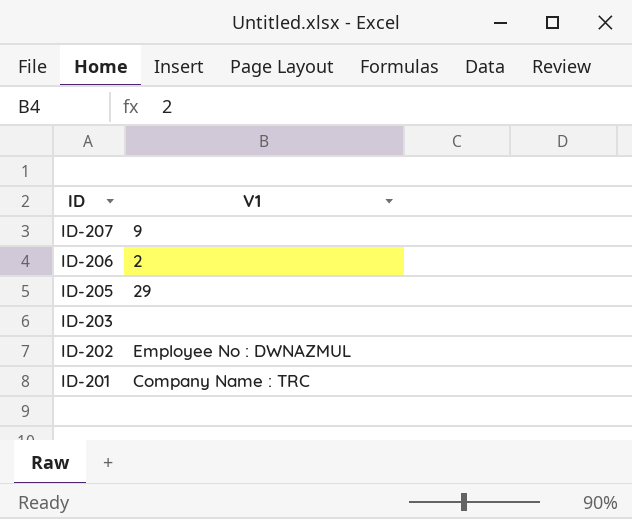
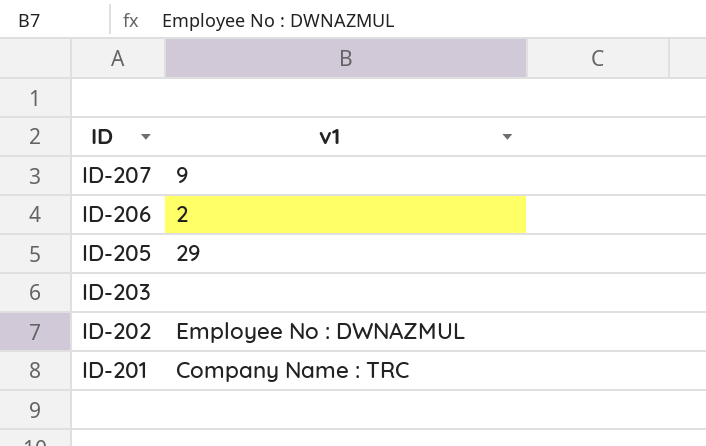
column name: V1 -> v1

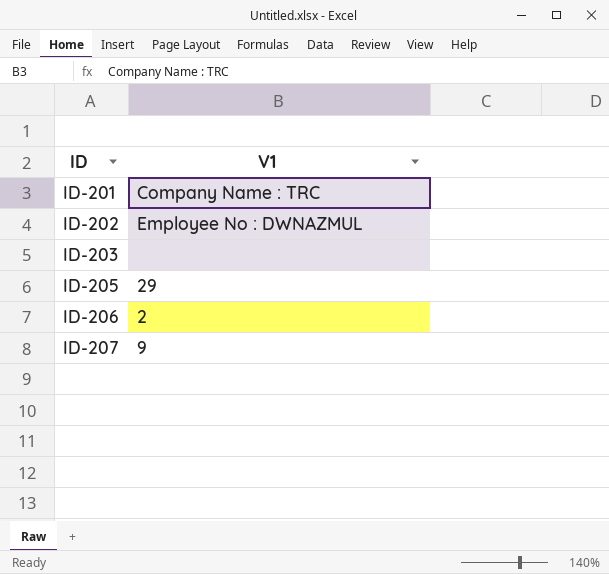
row order: ID descending -> ID ascending
column name: v1 -> V1

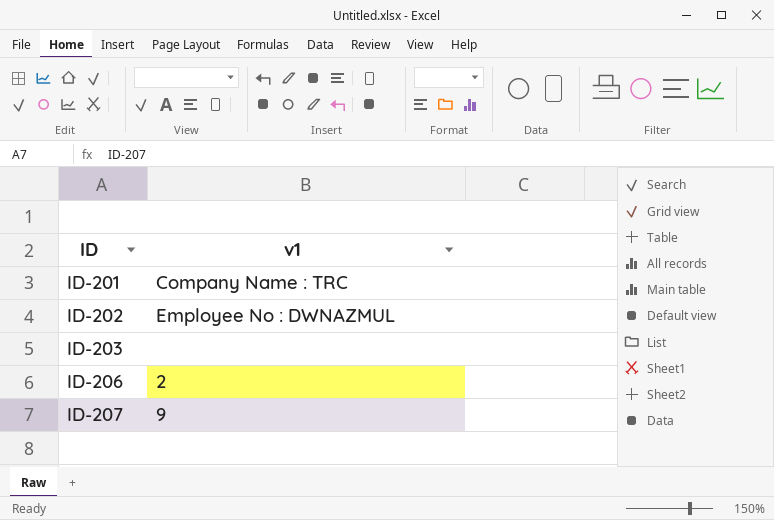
column name: V1 -> v1
row ID-205: 29 -> none

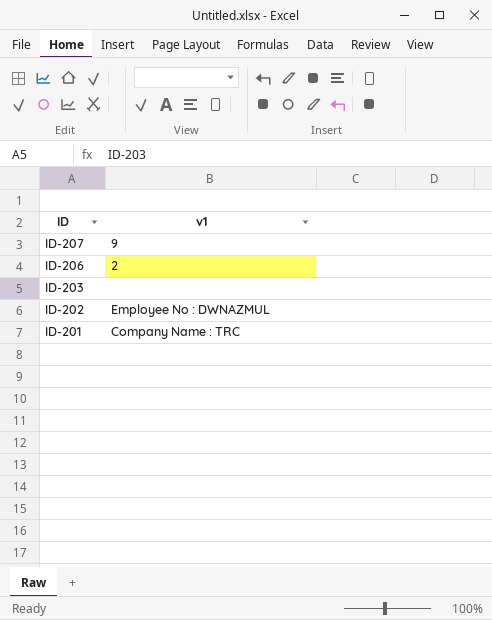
row order: ID ascending -> ID descending

